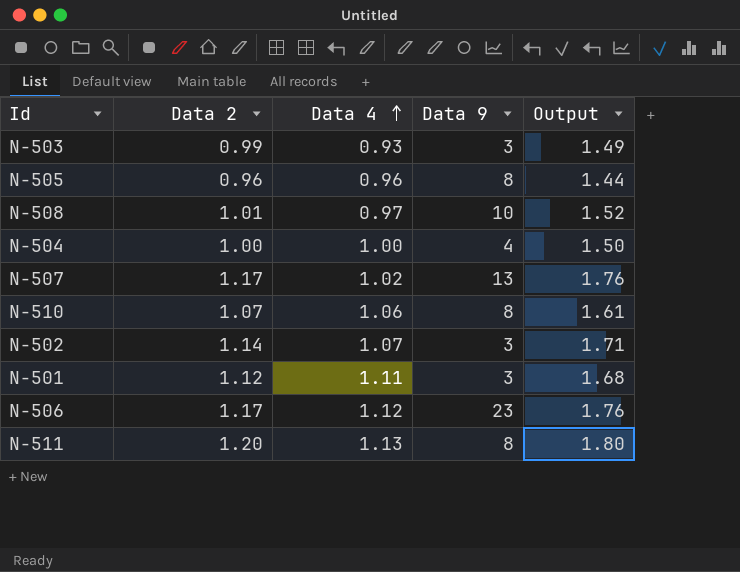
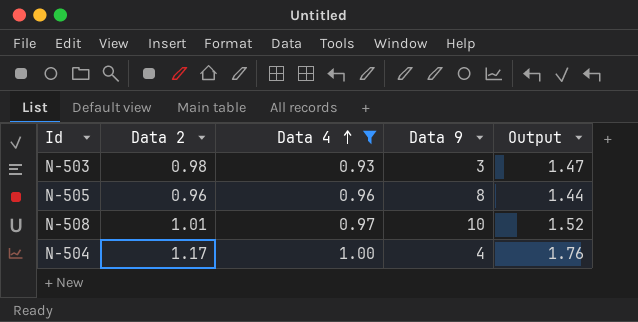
filter: none -> Data 4 <= 1.00
N-503 | Data 2: 0.99 -> 0.98
N-503 | Output: 1.49 -> 1.47
N-504 | Data 2: 1.00 -> 1.17
N-504 | Output: 1.50 -> 1.76

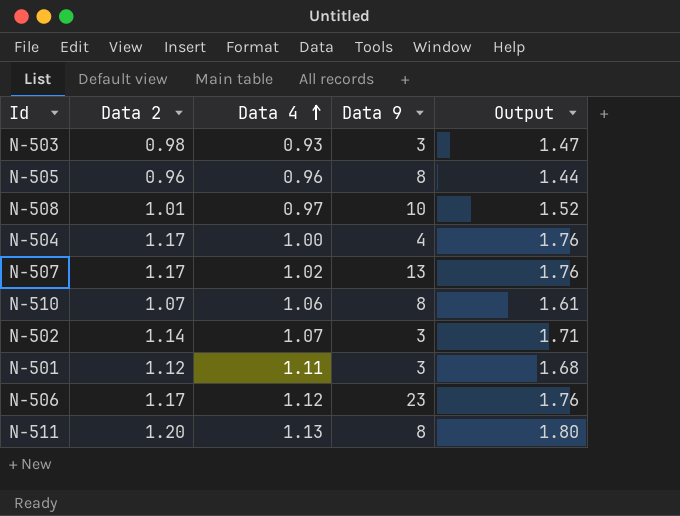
filter: Data 4 <= 1.00 -> none

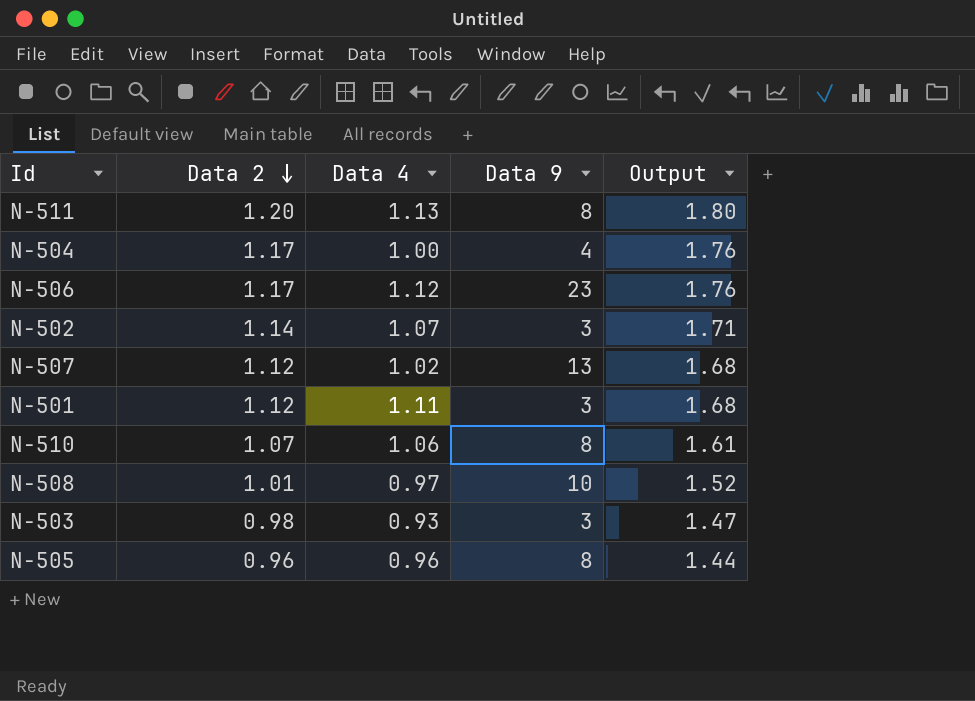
row order: Data 4 ascending -> Data 2 descending
N-507 | Data 2: 1.17 -> 1.12
N-507 | Output: 1.76 -> 1.68

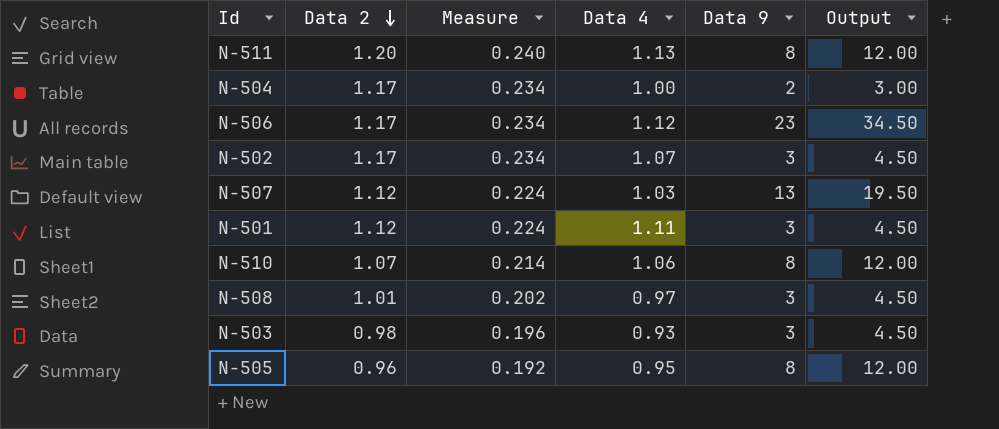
column Measure | formula: none -> [Data 2] * 0.2
column Output | formula: [Data 2] * 1.5 -> [Data 9] * 1.5
N-504 | Data 9: 4 -> 2
N-502 | Data 2: 1.14 -> 1.17
N-507 | Data 4: 1.02 -> 1.03
N-508 | Data 9: 10 -> 3
N-505 | Data 4: 0.96 -> 0.95

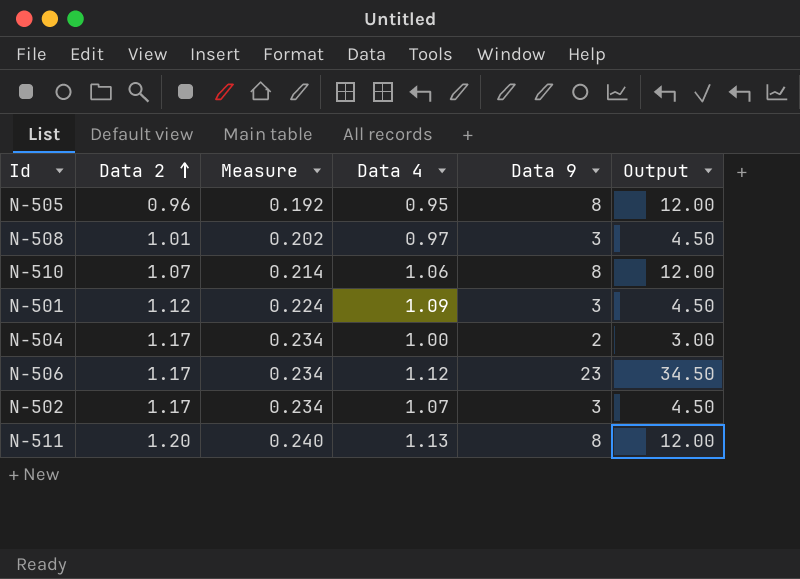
row order: Data 2 descending -> Data 2 ascending
row N-507: 1.12 | 0.224 | 1.03 | 13 | 19.50 -> none
row N-503: 0.98 | 0.196 | 0.93 | 3 | 4.50 -> none
N-501 | Data 4: 1.11 -> 1.09

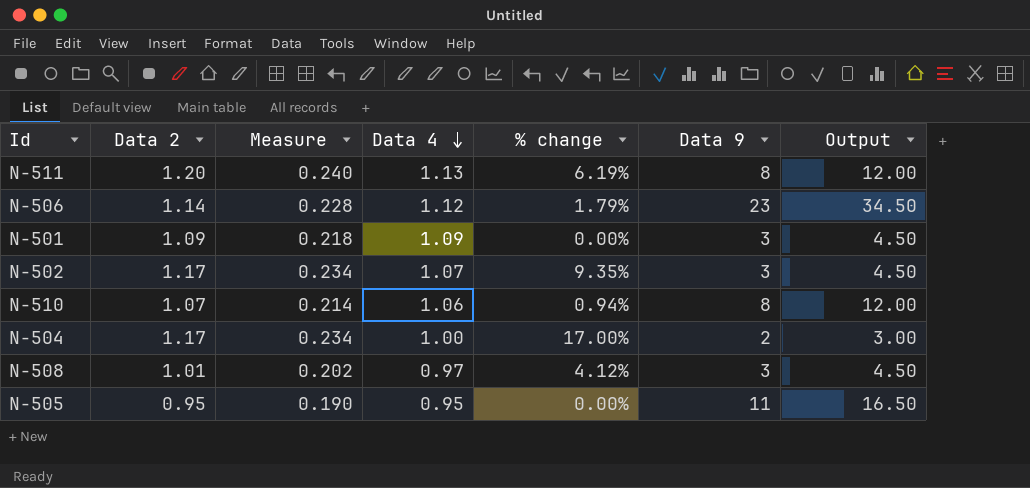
row order: Data 2 ascending -> Data 4 descending
column % change | formula: none -> ([Data 2] - [Data 4]) / [Data 4]
N-506 | Data 2: 1.17 -> 1.14
N-506 | Measure: 0.234 -> 0.228
N-501 | Data 2: 1.12 -> 1.09
N-501 | Measure: 0.224 -> 0.218
N-505 | Data 2: 0.96 -> 0.95
N-505 | Measure: 0.192 -> 0.190
N-505 | Data 9: 8 -> 11
N-505 | Output: 12.00 -> 16.50

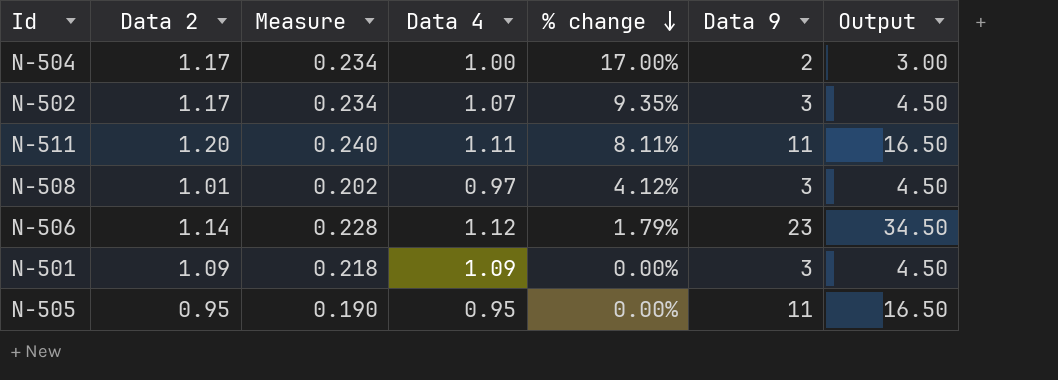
row order: Data 4 descending -> % change descending
row N-510: 1.07 | 0.214 | 1.06 | 0.94% | 8 | 12.00 -> none
N-511 | Data 4: 1.13 -> 1.11
N-511 | % change: 6.19% -> 8.11%
N-511 | Data 9: 8 -> 11
N-511 | Output: 12.00 -> 16.50

